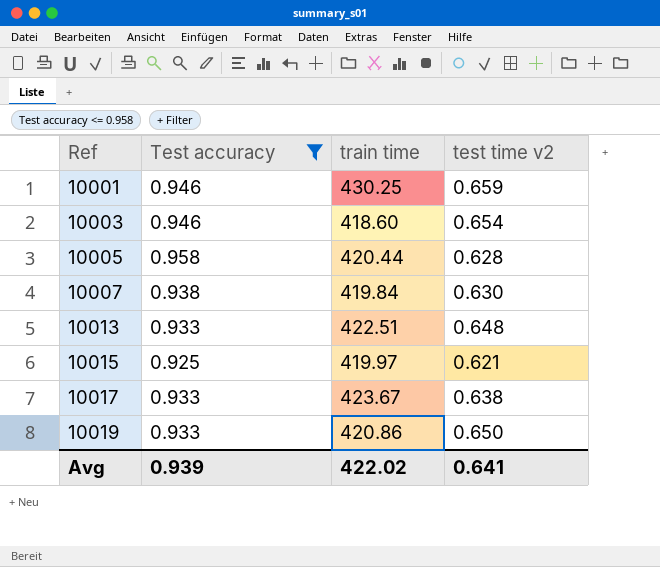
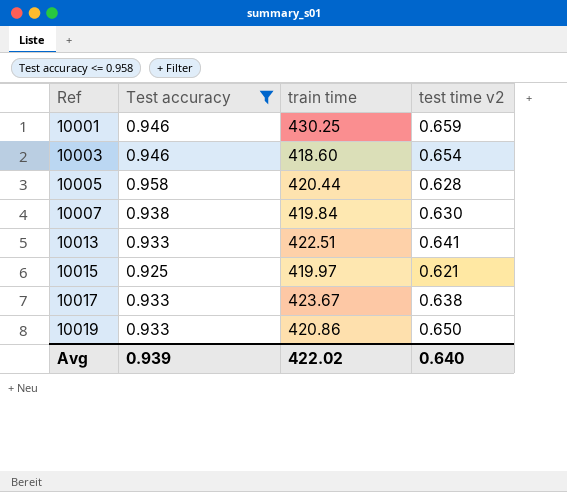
10013 | test time v2: 0.648 -> 0.641
Avg | test time v2: 0.641 -> 0.640

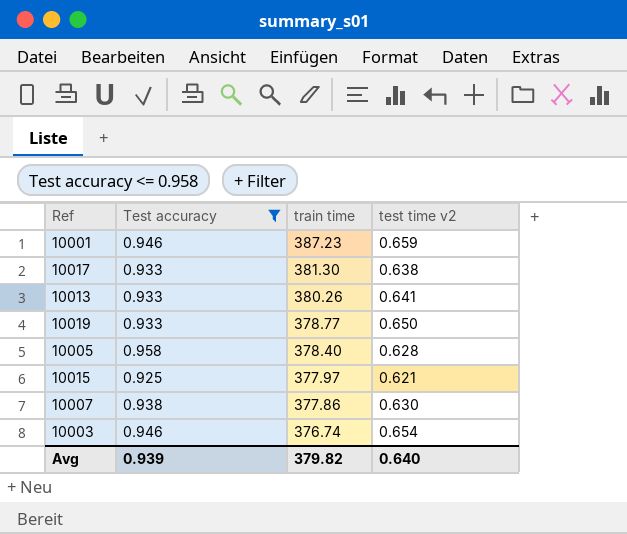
row order: Ref ascending -> train time descending
10001 | train time: 430.25 -> 387.23
10017 | train time: 423.67 -> 381.30
10013 | train time: 422.51 -> 380.26
10019 | train time: 420.86 -> 378.77
10005 | train time: 420.44 -> 378.40
10015 | train time: 419.97 -> 377.97
10007 | train time: 419.84 -> 377.86
10003 | train time: 418.60 -> 376.74
Avg | train time: 422.02 -> 379.82

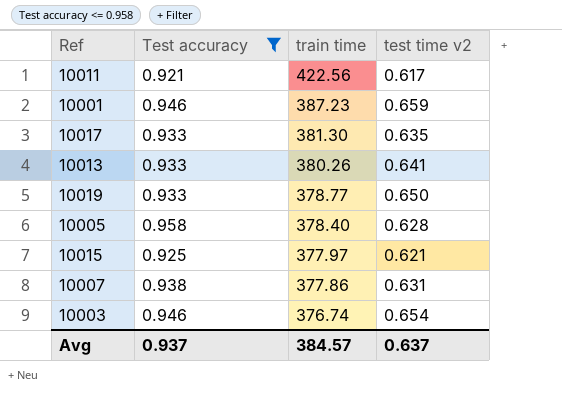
row 10011: none -> 0.921 | 422.56 | 0.617
10017 | test time v2: 0.638 -> 0.635
10007 | test time v2: 0.630 -> 0.631
Avg | Test accuracy: 0.939 -> 0.937
Avg | train time: 379.82 -> 384.57
Avg | test time v2: 0.640 -> 0.637

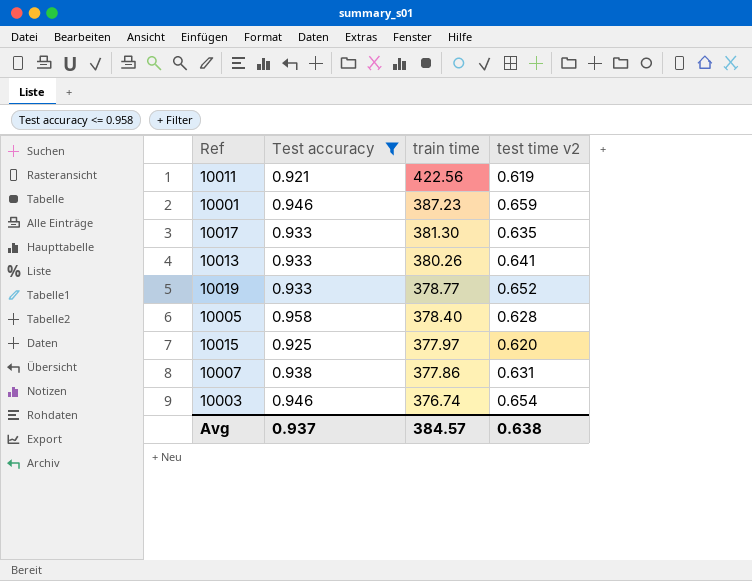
10011 | test time v2: 0.617 -> 0.619
10019 | test time v2: 0.650 -> 0.652
10015 | test time v2: 0.621 -> 0.620
Avg | test time v2: 0.637 -> 0.638

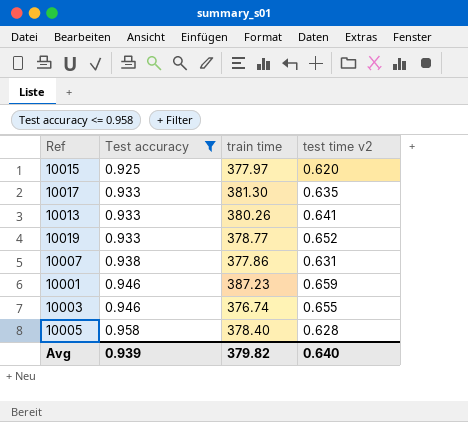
row order: train time descending -> Test accuracy ascending
row 10011: 0.921 | 422.56 | 0.619 -> none
10003 | test time v2: 0.654 -> 0.655
Avg | Test accuracy: 0.937 -> 0.939
Avg | train time: 384.57 -> 379.82
Avg | test time v2: 0.638 -> 0.640

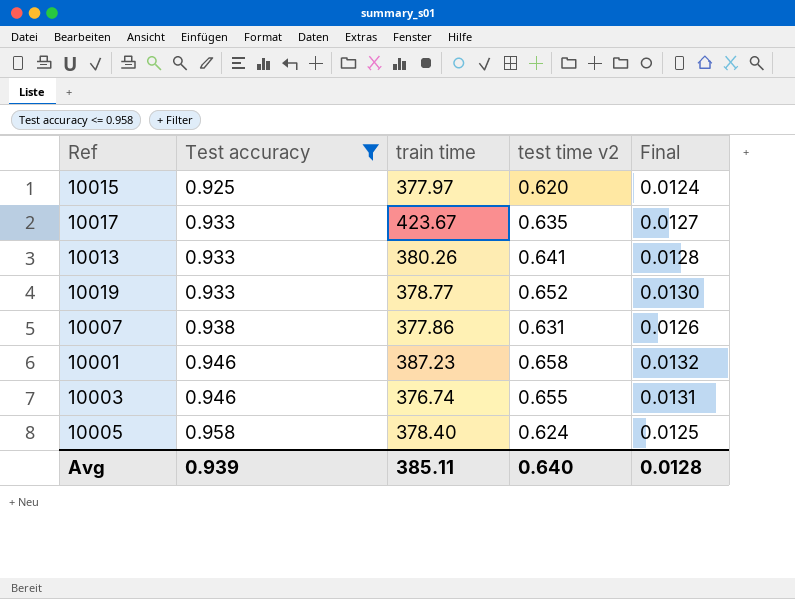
column Final | formula: none -> [test time v2] * 0.02
10017 | train time: 381.30 -> 423.67
10001 | test time v2: 0.659 -> 0.658
10005 | test time v2: 0.628 -> 0.624
Avg | train time: 379.82 -> 385.11

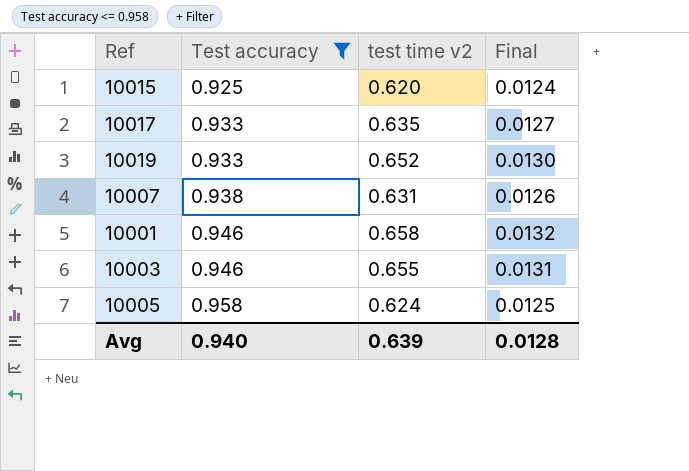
column train time | position: 3 -> none
row 10013: 0.933 | 380.26 | 0.641 | 0.0128 -> none
Avg | Test accuracy: 0.939 -> 0.940
Avg | test time v2: 0.640 -> 0.639

